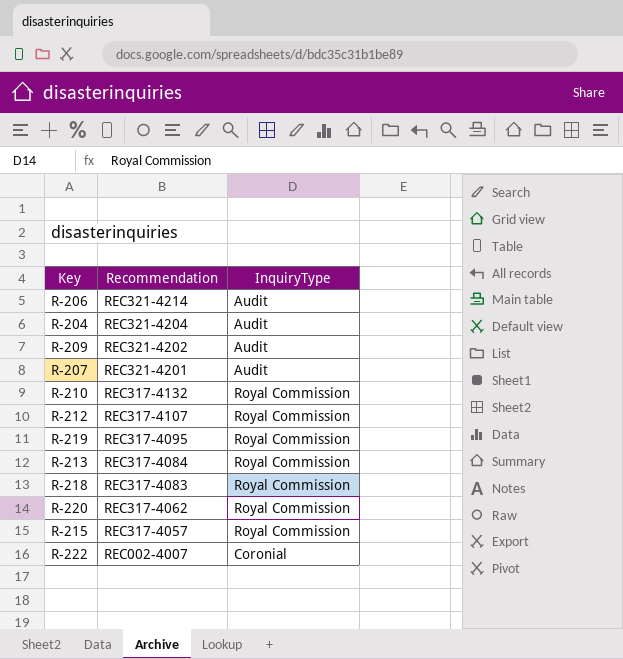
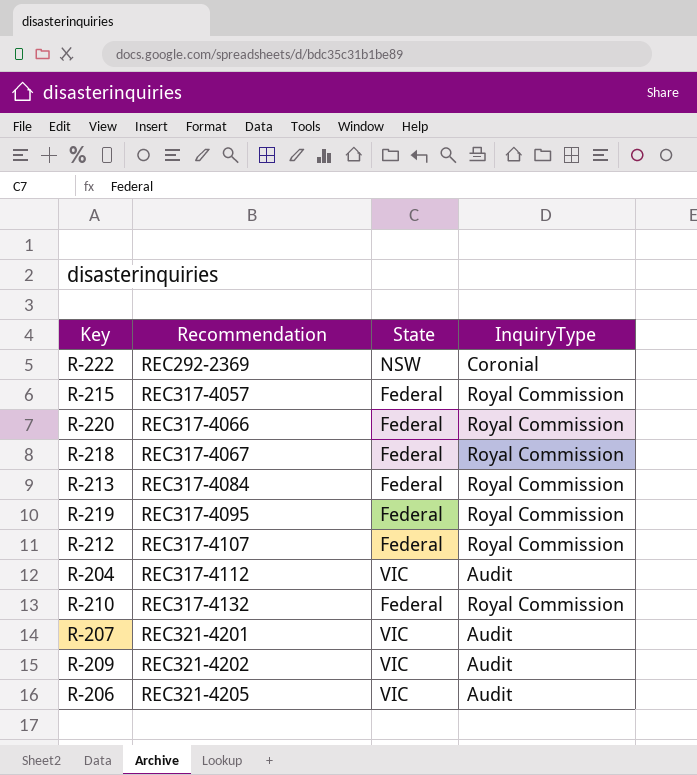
row order: Recommendation descending -> Recommendation ascending
column State | position: none -> 3
R-222 | Recommendation: REC002-4007 -> REC292-2369
R-220 | Recommendation: REC317-4062 -> REC317-4066
R-218 | Recommendation: REC317-4083 -> REC317-4067
R-204 | Recommendation: REC321-4204 -> REC317-4112
R-206 | Recommendation: REC321-4214 -> REC321-4205

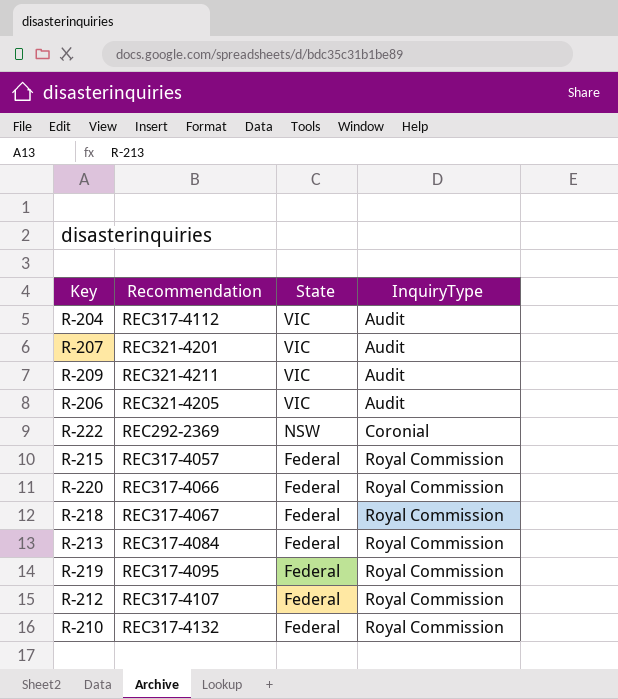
row order: Recommendation ascending -> State descending
R-209 | Recommendation: REC321-4202 -> REC321-4211

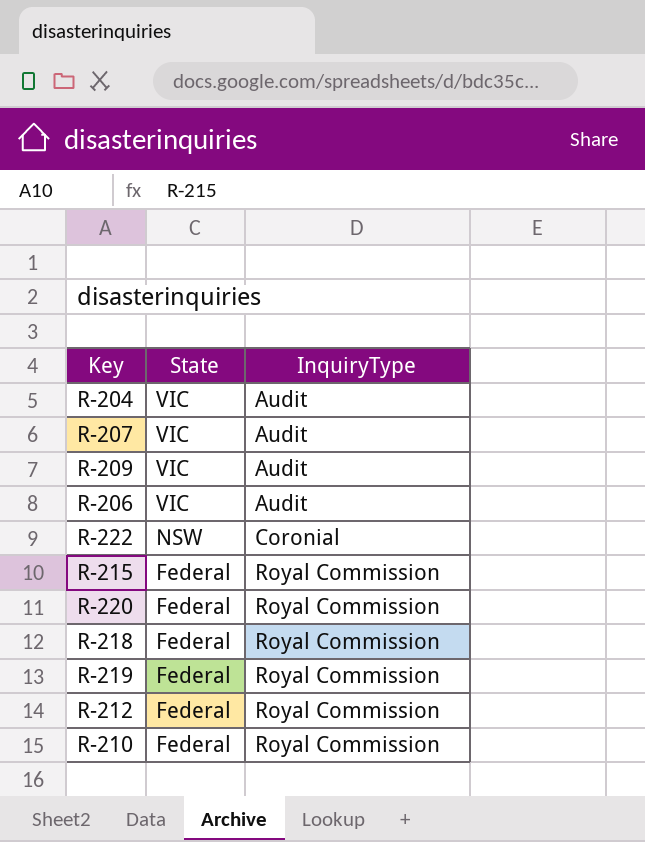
column Recommendation | position: 2 -> none
row R-213: REC317-4084 | Federal | Royal Commission -> none

